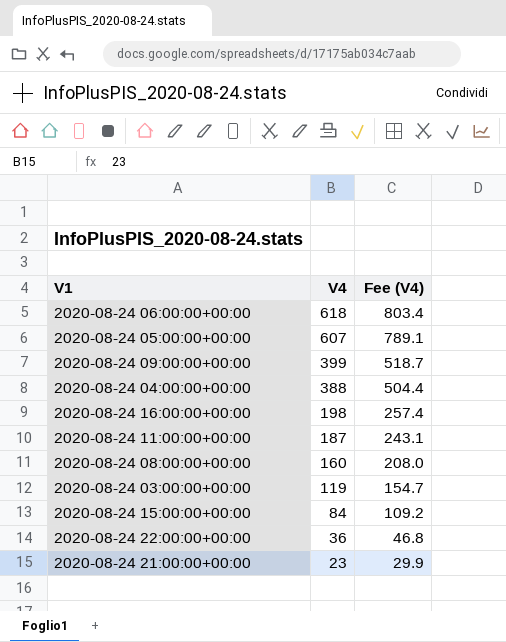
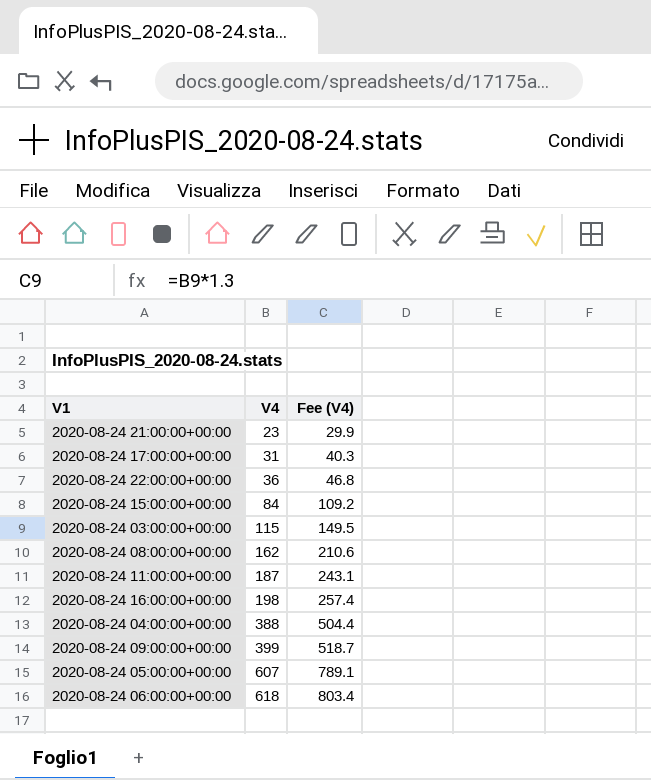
row order: V4 descending -> V4 ascending
row 2020-08-24 17:00:00+00:00: none -> 31 | 40.3
2020-08-24 03:00:00+00:00 | V4: 119 -> 115
2020-08-24 03:00:00+00:00 | Fee (V4): 154.7 -> 149.5
2020-08-24 08:00:00+00:00 | V4: 160 -> 162
2020-08-24 08:00:00+00:00 | Fee (V4): 208.0 -> 210.6

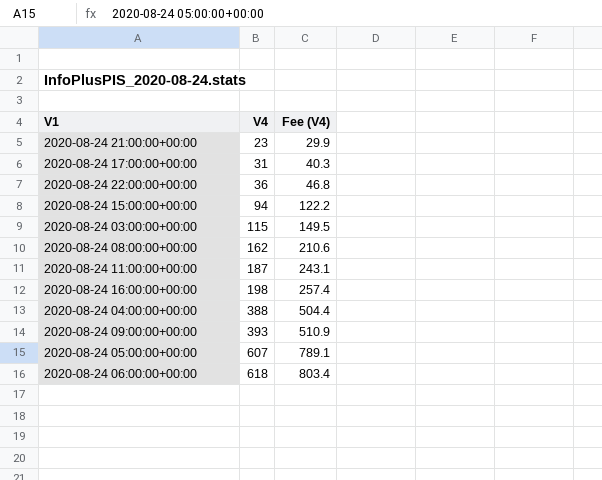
2020-08-24 15:00:00+00:00 | V4: 84 -> 94
2020-08-24 15:00:00+00:00 | Fee (V4): 109.2 -> 122.2
2020-08-24 09:00:00+00:00 | V4: 399 -> 393
2020-08-24 09:00:00+00:00 | Fee (V4): 518.7 -> 510.9

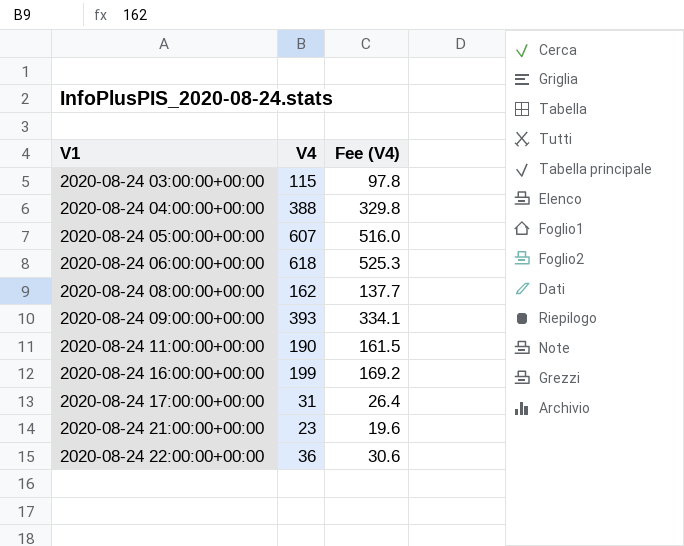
row order: V4 ascending -> V1 ascending
column Fee (V4) | formula: [V4] * 1.3 -> [V4] * 0.85
row 2020-08-24 15:00:00+00:00: 94 | 122.2 -> none
2020-08-24 11:00:00+00:00 | V4: 187 -> 190
2020-08-24 16:00:00+00:00 | V4: 198 -> 199

